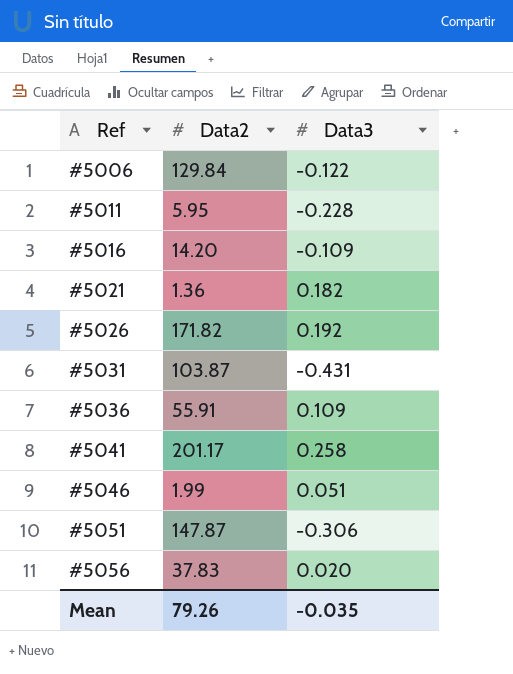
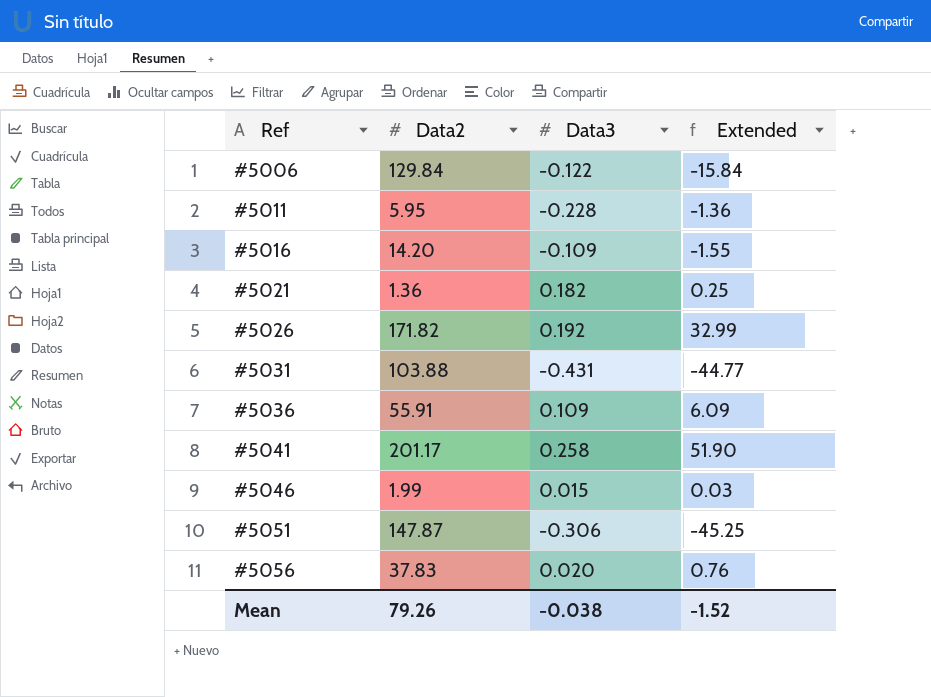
column Extended | formula: none -> [Data2] * [Data3]
#5031 | Data2: 103.87 -> 103.88
#5046 | Data3: 0.051 -> 0.015
Mean | Data3: -0.035 -> -0.038

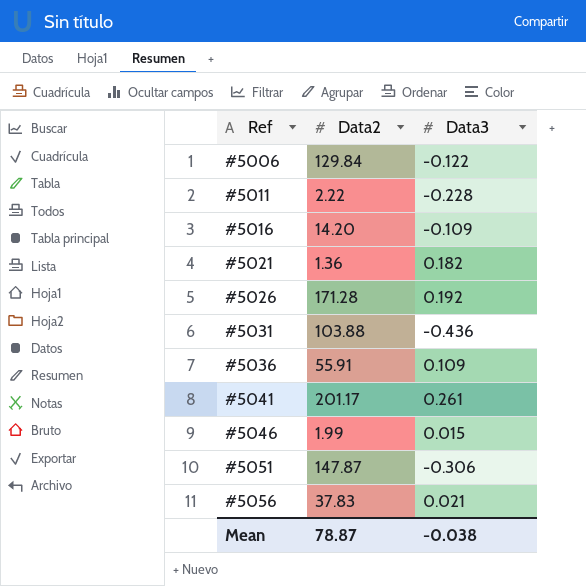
column Extended | formula: [Data2] * [Data3] -> none
#5011 | Data2: 5.95 -> 2.22
#5026 | Data2: 171.82 -> 171.28
#5031 | Data3: -0.431 -> -0.436
#5041 | Data3: 0.258 -> 0.261
#5056 | Data3: 0.020 -> 0.021
Mean | Data2: 79.26 -> 78.87

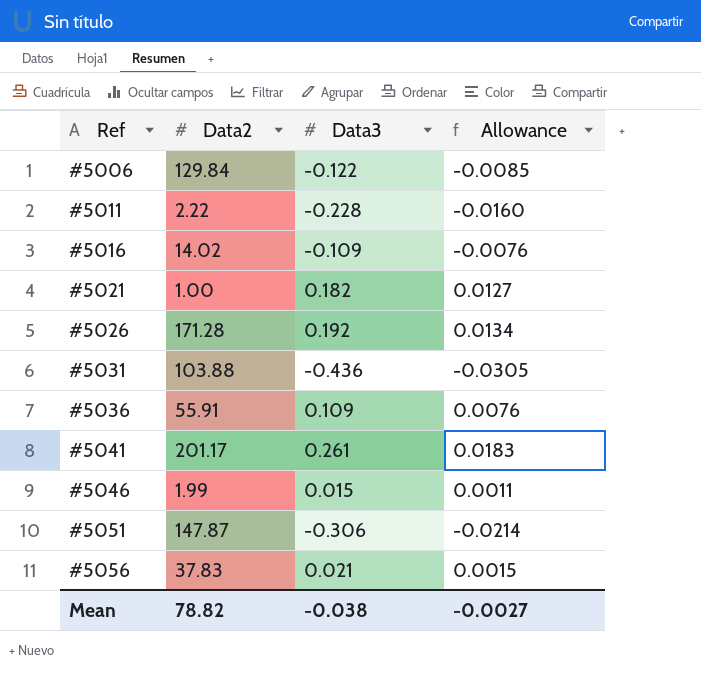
column Allowance | formula: none -> [Data3] * 0.07
#5016 | Data2: 14.20 -> 14.02
#5021 | Data2: 1.36 -> 1.00
Mean | Data2: 78.87 -> 78.82

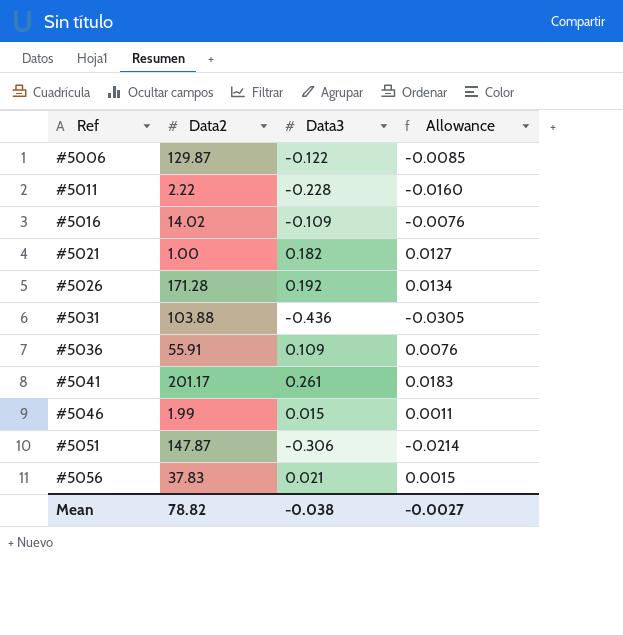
#5006 | Data2: 129.84 -> 129.87

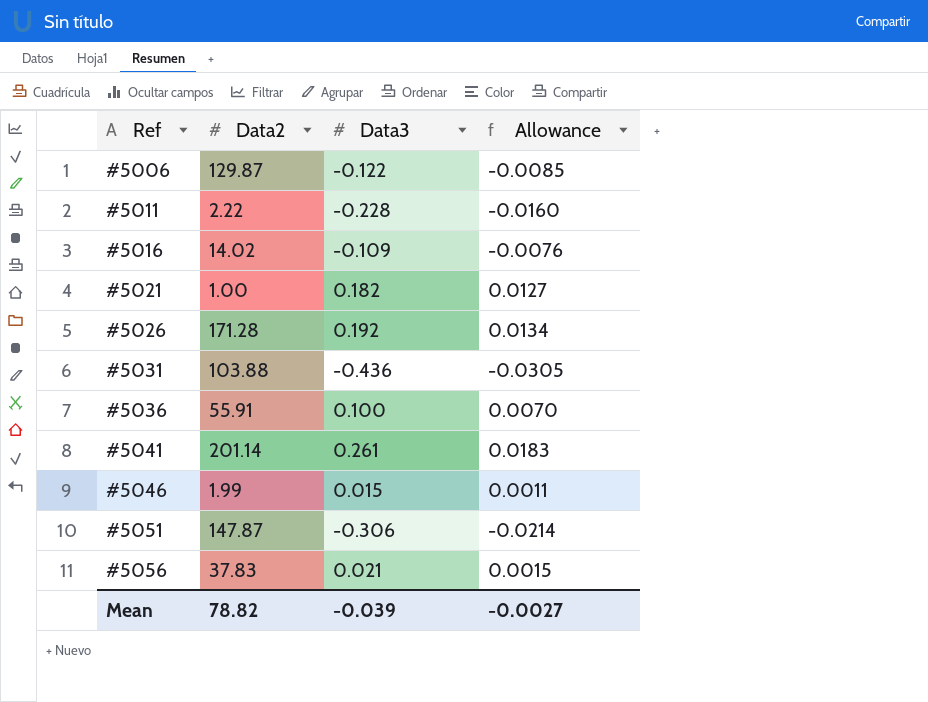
#5036 | Data3: 0.109 -> 0.100
#5036 | Allowance: 0.0076 -> 0.0070
#5041 | Data2: 201.17 -> 201.14
Mean | Data3: -0.038 -> -0.039

